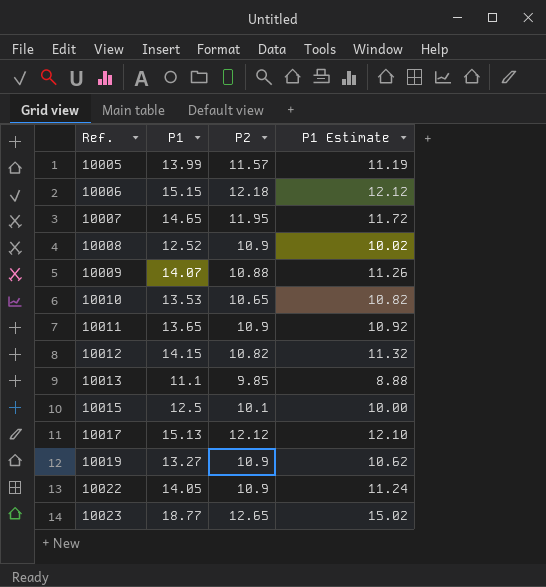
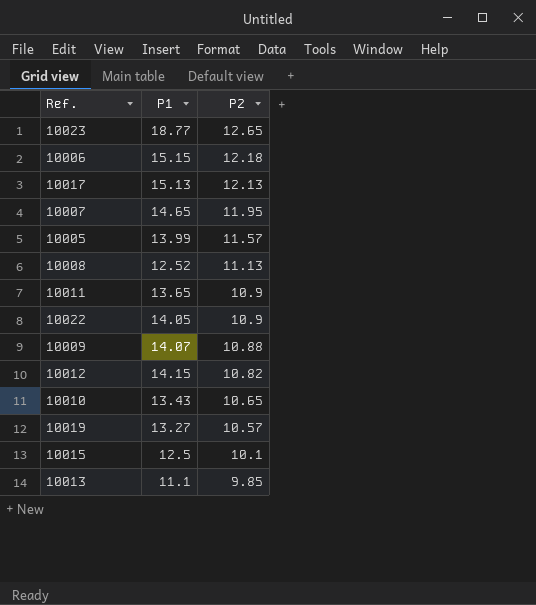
row order: Ref. ascending -> P2 descending
column P1 Estimate | formula: [P1] * 0.8 -> none
10017 | P2: 12.12 -> 12.13
10008 | P2: 10.9 -> 11.13
10010 | P1: 13.53 -> 13.43
10019 | P2: 10.9 -> 10.57

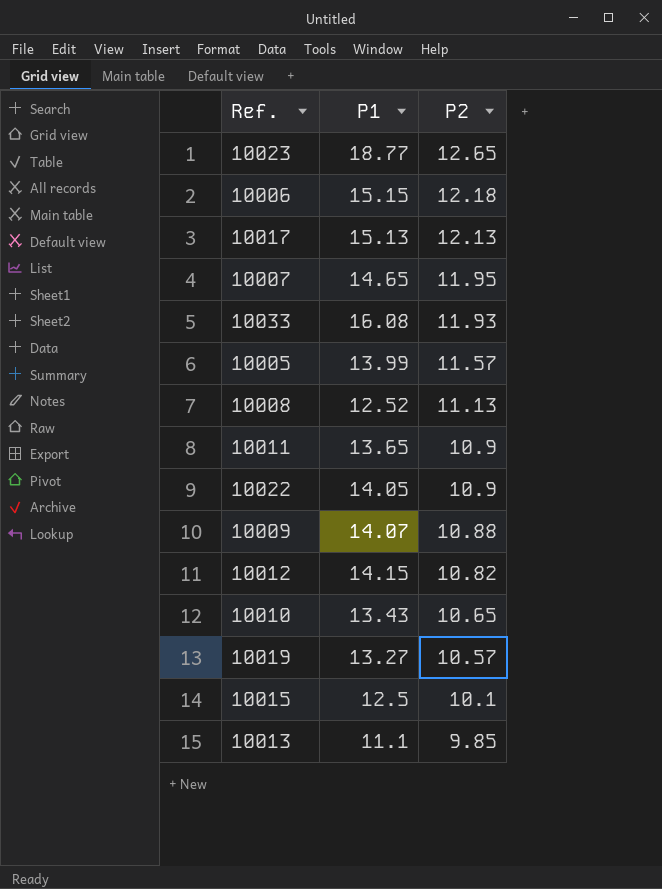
row 10033: none -> 16.08 | 11.93

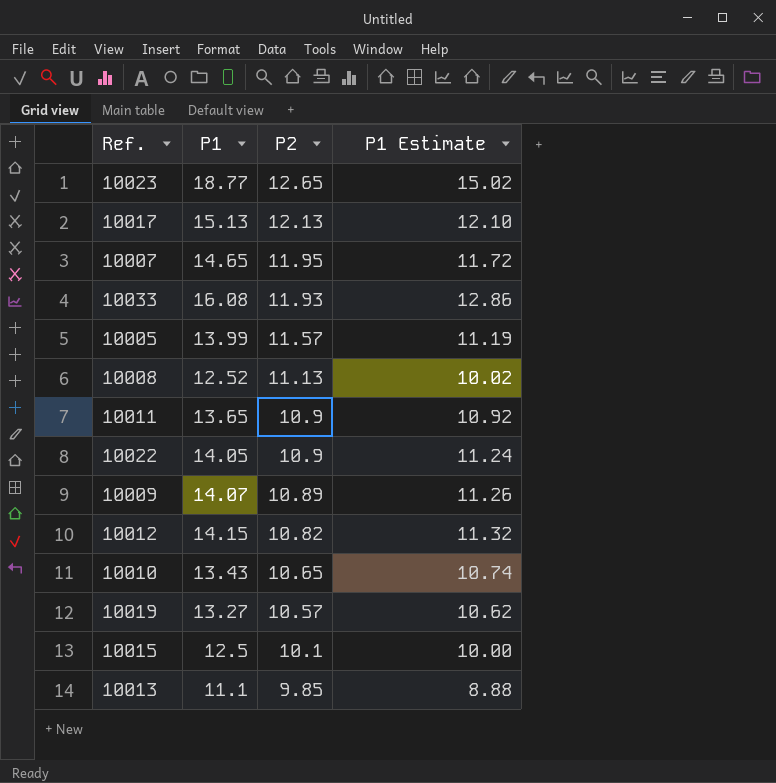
column P1 Estimate | formula: none -> [P1] * 0.8
row 10006: 15.15 | 12.18 -> none
10009 | P2: 10.88 -> 10.89

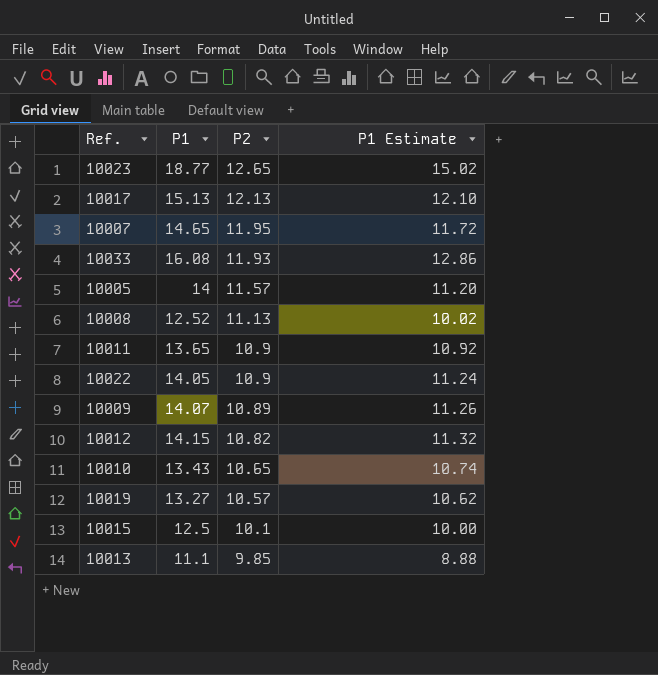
10005 | P1: 13.99 -> 14
10005 | P1 Estimate: 11.19 -> 11.20

